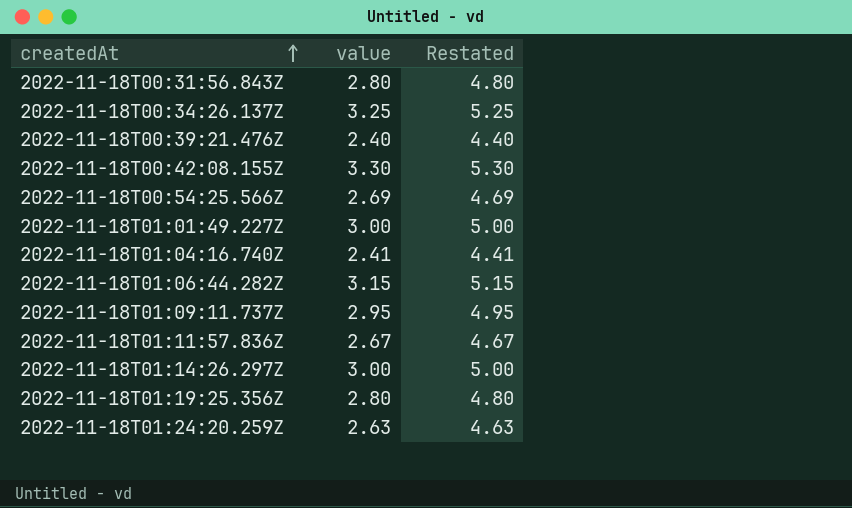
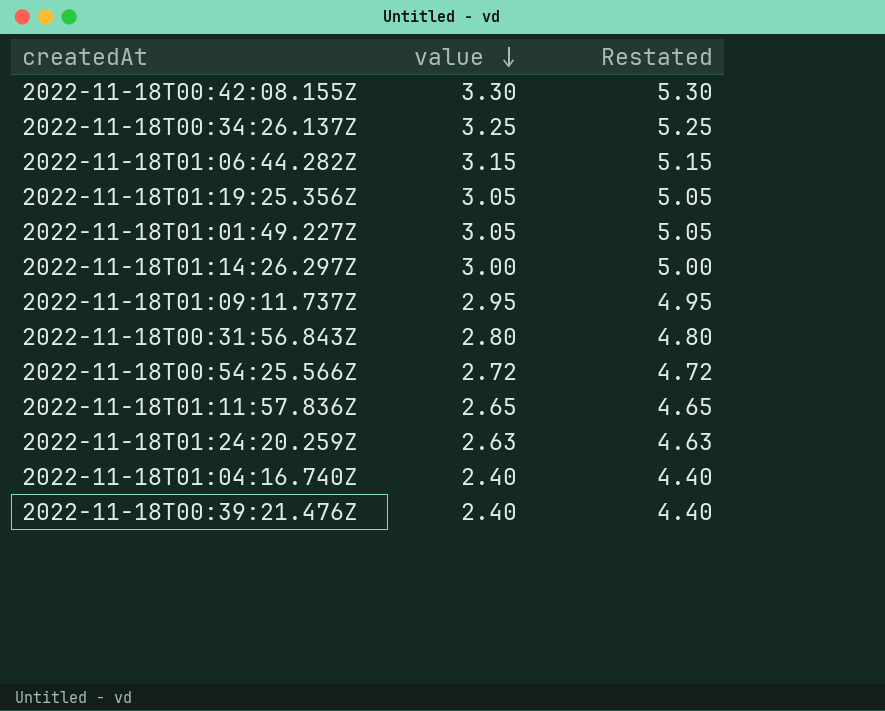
row order: createdAt ascending -> value descending
2022-11-18T01:19:25.356Z | value: 2.80 -> 3.05
2022-11-18T01:19:25.356Z | Restated: 4.80 -> 5.05
2022-11-18T01:01:49.227Z | value: 3.00 -> 3.05
2022-11-18T01:01:49.227Z | Restated: 5.00 -> 5.05
2022-11-18T00:54:25.566Z | value: 2.69 -> 2.72
2022-11-18T00:54:25.566Z | Restated: 4.69 -> 4.72
2022-11-18T01:11:57.836Z | value: 2.67 -> 2.65
2022-11-18T01:11:57.836Z | Restated: 4.67 -> 4.65
2022-11-18T01:04:16.740Z | value: 2.41 -> 2.40
2022-11-18T01:04:16.740Z | Restated: 4.41 -> 4.40

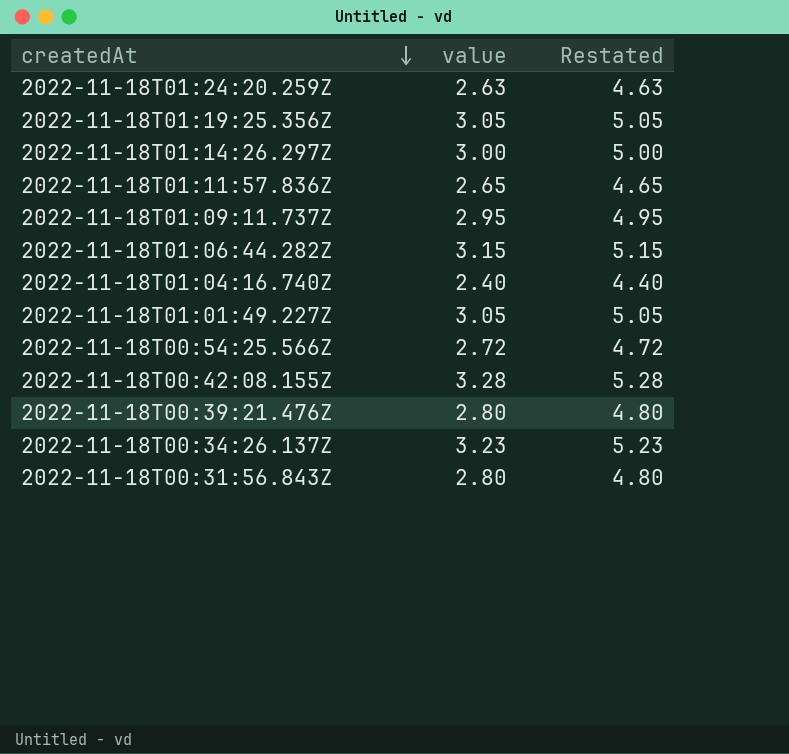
row order: value descending -> createdAt descending
2022-11-18T00:42:08.155Z | value: 3.30 -> 3.28
2022-11-18T00:42:08.155Z | Restated: 5.30 -> 5.28
2022-11-18T00:39:21.476Z | value: 2.40 -> 2.80
2022-11-18T00:39:21.476Z | Restated: 4.40 -> 4.80
2022-11-18T00:34:26.137Z | value: 3.25 -> 3.23
2022-11-18T00:34:26.137Z | Restated: 5.25 -> 5.23

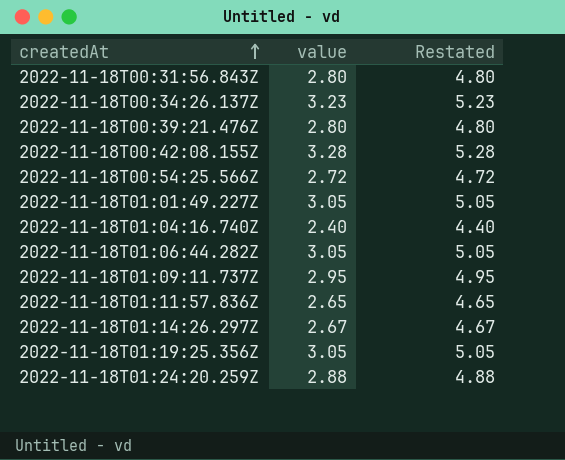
row order: createdAt descending -> createdAt ascending
2022-11-18T01:06:44.282Z | value: 3.15 -> 3.05
2022-11-18T01:06:44.282Z | Restated: 5.15 -> 5.05
2022-11-18T01:14:26.297Z | value: 3.00 -> 2.67
2022-11-18T01:14:26.297Z | Restated: 5.00 -> 4.67
2022-11-18T01:24:20.259Z | value: 2.63 -> 2.88
2022-11-18T01:24:20.259Z | Restated: 4.63 -> 4.88

